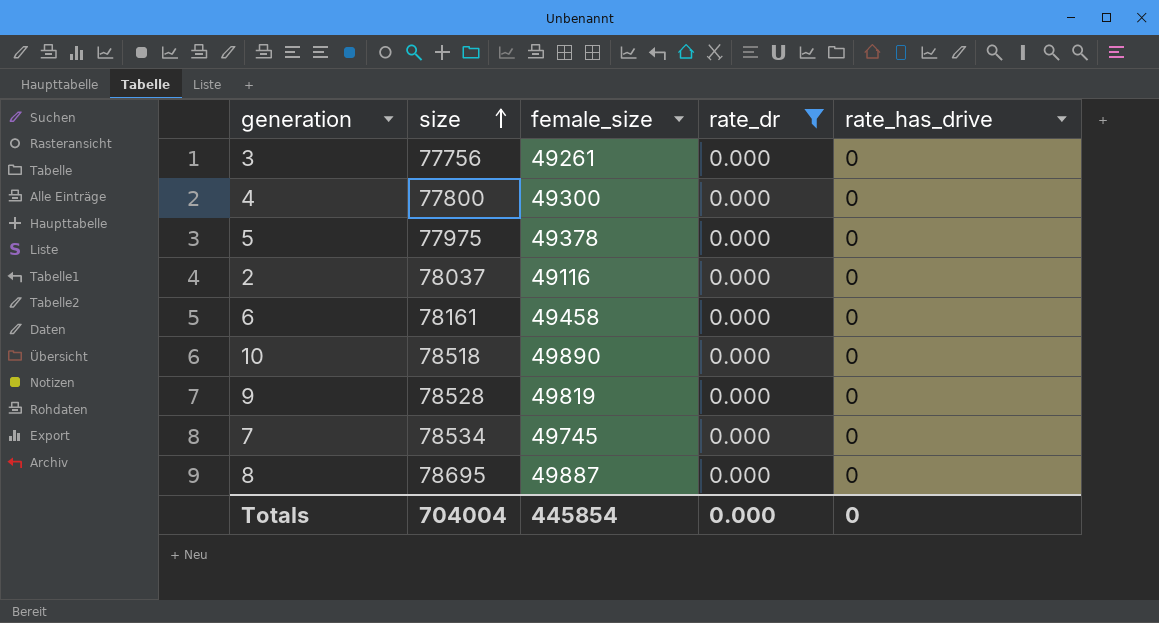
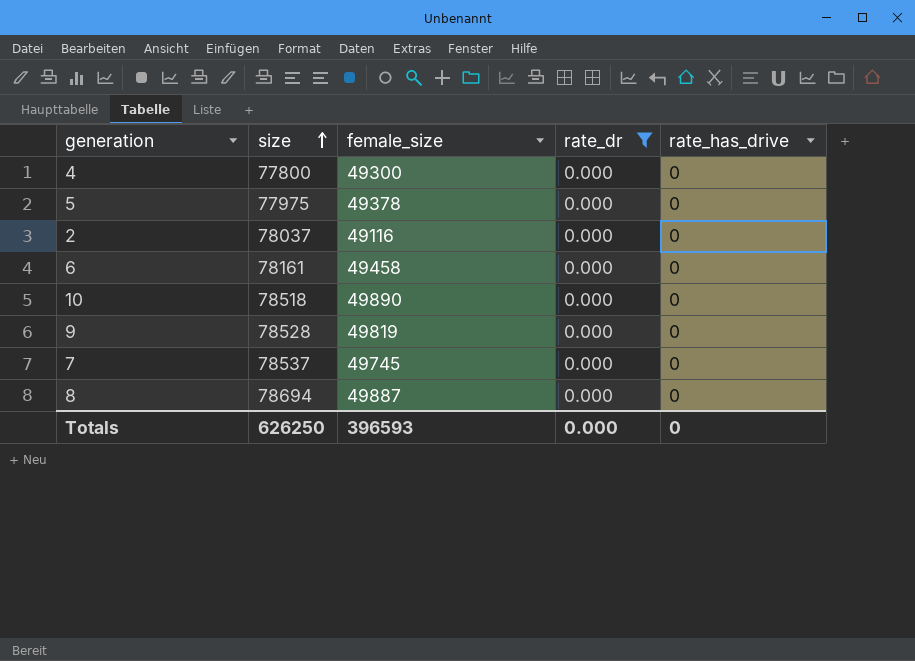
row 3: 77756 | 49261 | 0.000 | 0 -> none
7 | size: 78534 -> 78537
8 | size: 78695 -> 78694
Totals | size: 704004 -> 626250
Totals | female_size: 445854 -> 396593

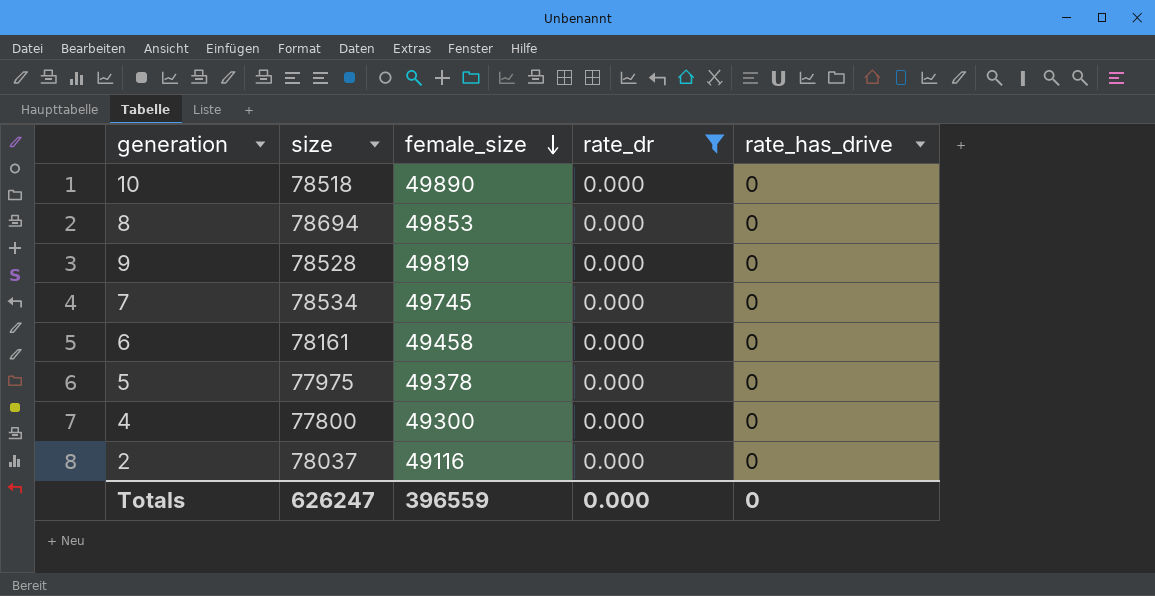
row order: size ascending -> female_size descending
8 | female_size: 49887 -> 49853
7 | size: 78537 -> 78534
Totals | size: 626250 -> 626247
Totals | female_size: 396593 -> 396559

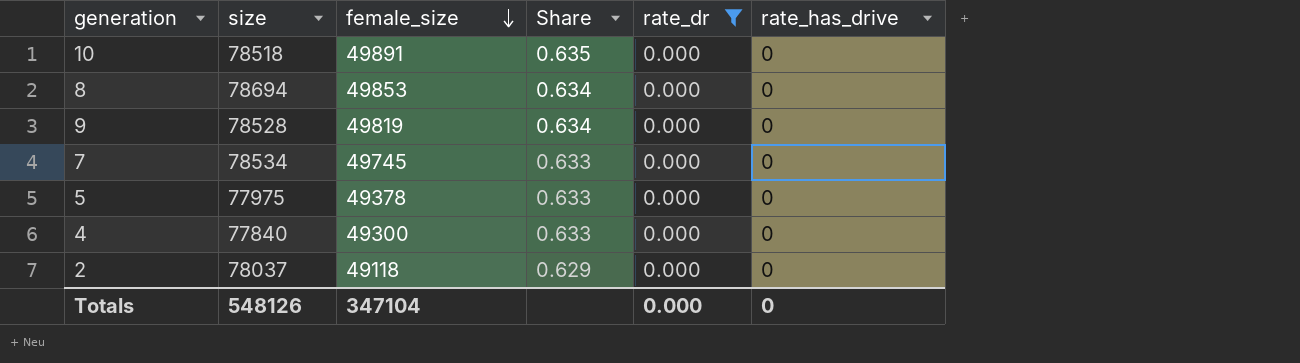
column Share | formula: none -> [female_size] / [size]
row 6: 78161 | 49458 | 0.000 | 0 -> none
10 | female_size: 49890 -> 49891
4 | size: 77800 -> 77840
2 | female_size: 49116 -> 49118
Totals | size: 626247 -> 548126
Totals | female_size: 396559 -> 347104

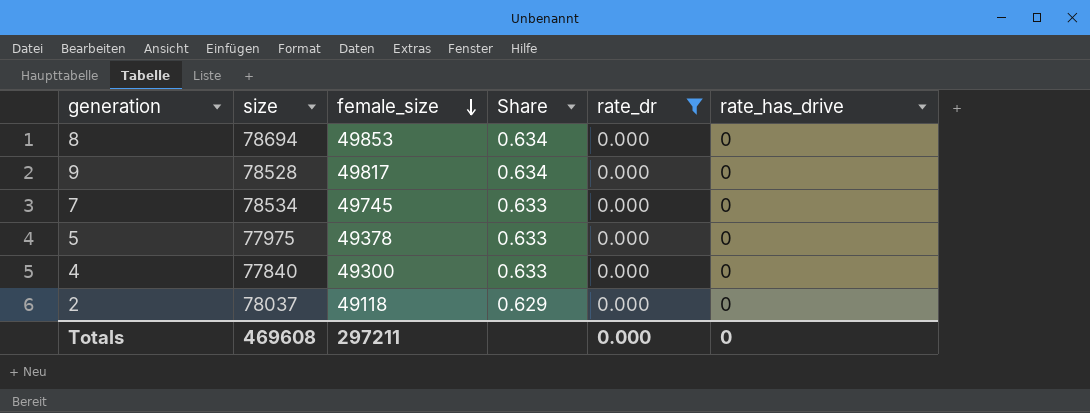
row 10: 78518 | 49891 | 0.635 | 0.000 | 0 -> none
9 | female_size: 49819 -> 49817
Totals | size: 548126 -> 469608
Totals | female_size: 347104 -> 297211

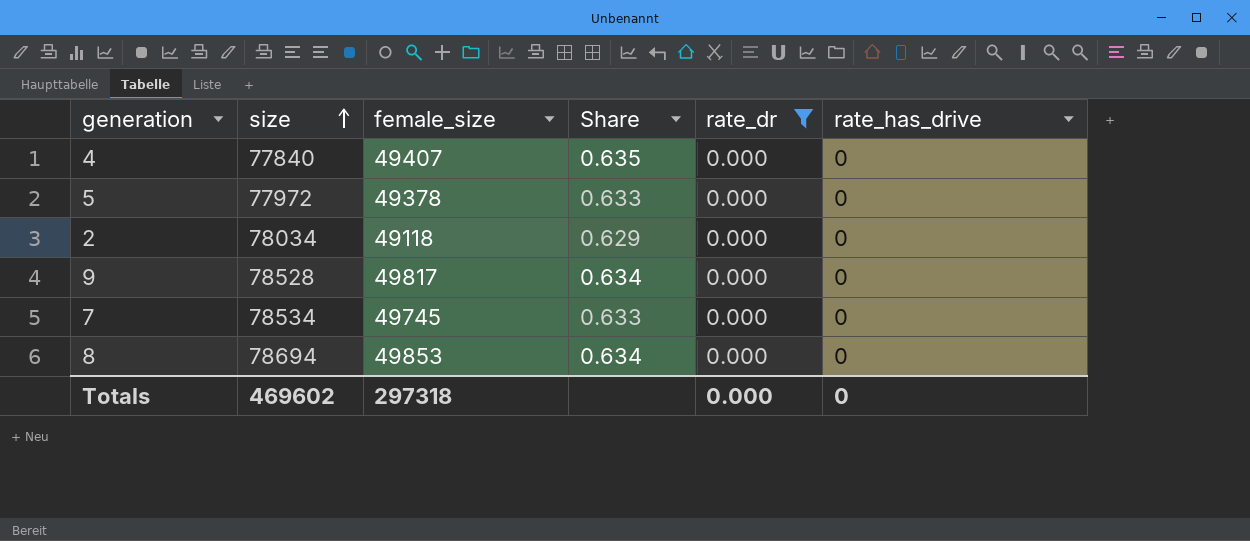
row order: female_size descending -> size ascending
4 | female_size: 49300 -> 49407
4 | Share: 0.633 -> 0.635
5 | size: 77975 -> 77972
2 | size: 78037 -> 78034
Totals | size: 469608 -> 469602
Totals | female_size: 297211 -> 297318

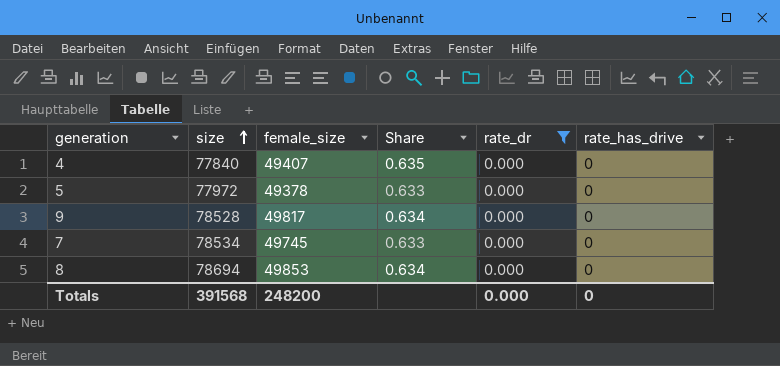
row 2: 78034 | 49118 | 0.629 | 0.000 | 0 -> none
Totals | size: 469602 -> 391568
Totals | female_size: 297318 -> 248200

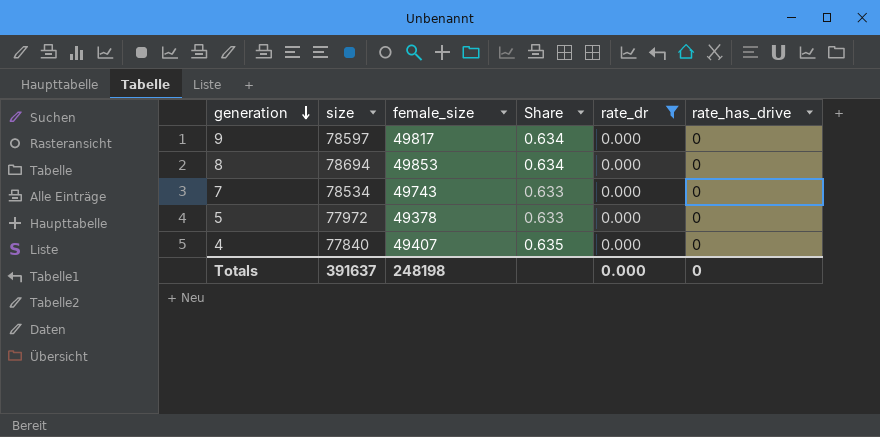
row order: size ascending -> generation descending
9 | size: 78528 -> 78597
7 | female_size: 49745 -> 49743
Totals | size: 391568 -> 391637
Totals | female_size: 248200 -> 248198

